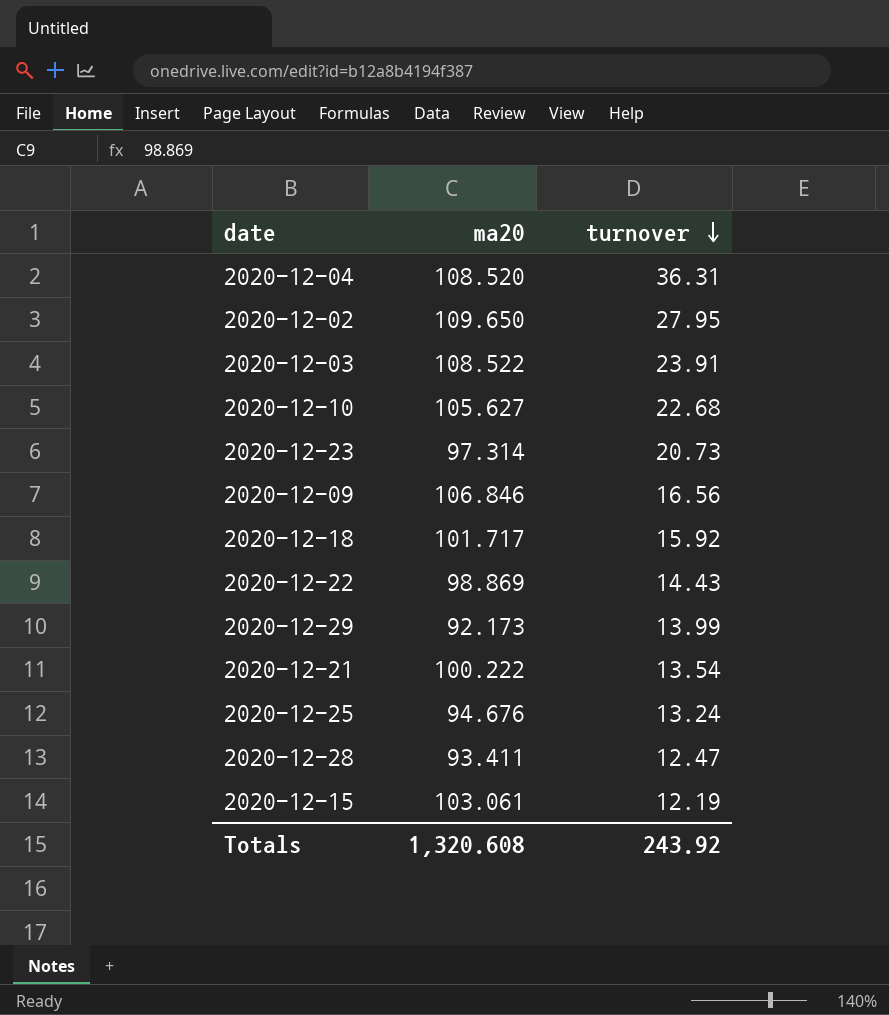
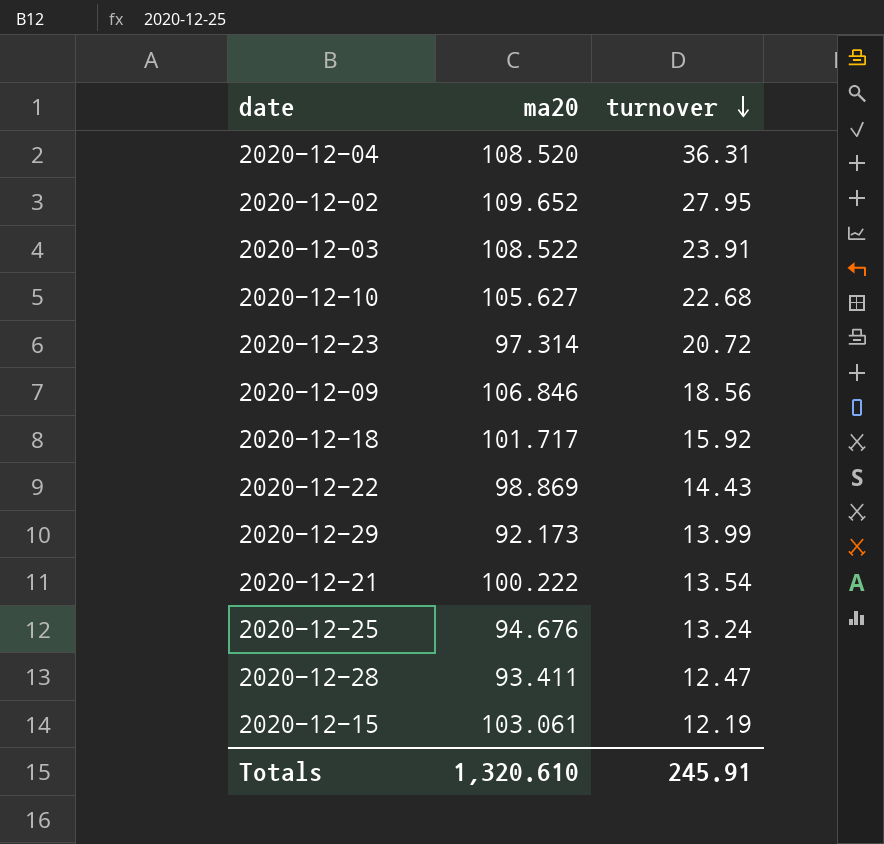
2020-12-02 | ma20: 109.650 -> 109.652
2020-12-23 | turnover: 20.73 -> 20.72
2020-12-09 | turnover: 16.56 -> 18.56
Totals | ma20: 1,320.608 -> 1,320.610
Totals | turnover: 243.92 -> 245.91

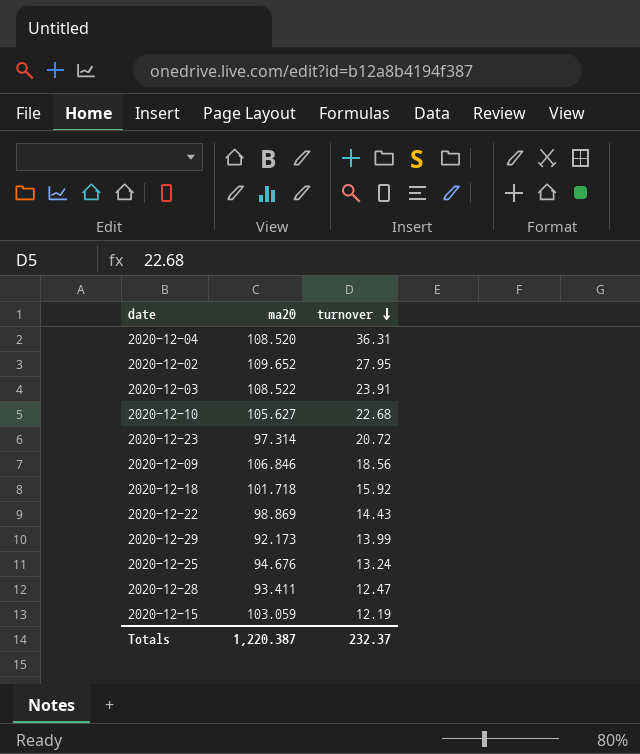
row 2020-12-21: 100.222 | 13.54 -> none
2020-12-18 | ma20: 101.717 -> 101.718
2020-12-15 | ma20: 103.061 -> 103.059
Totals | ma20: 1,320.610 -> 1,220.387
Totals | turnover: 245.91 -> 232.37

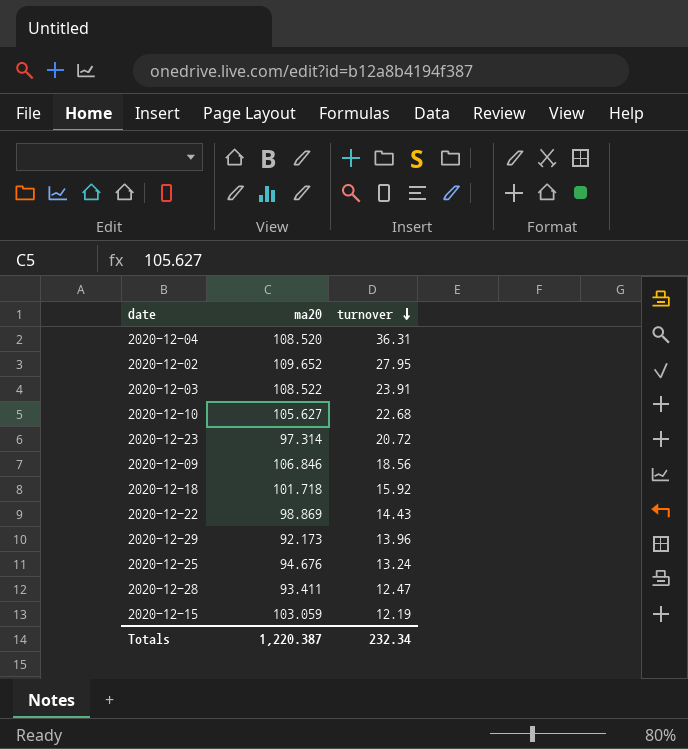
2020-12-29 | turnover: 13.99 -> 13.96
Totals | turnover: 232.37 -> 232.34

